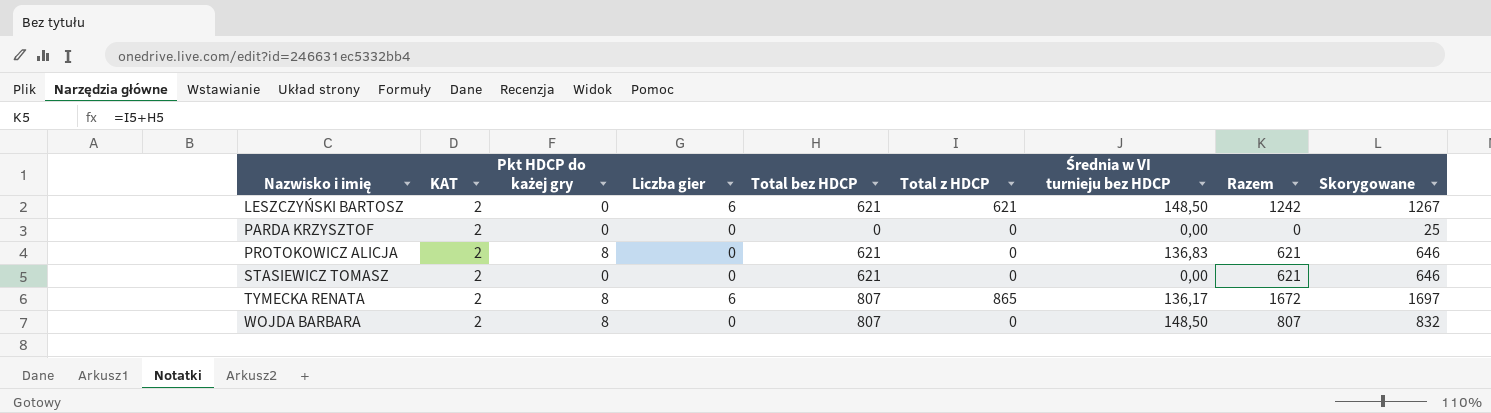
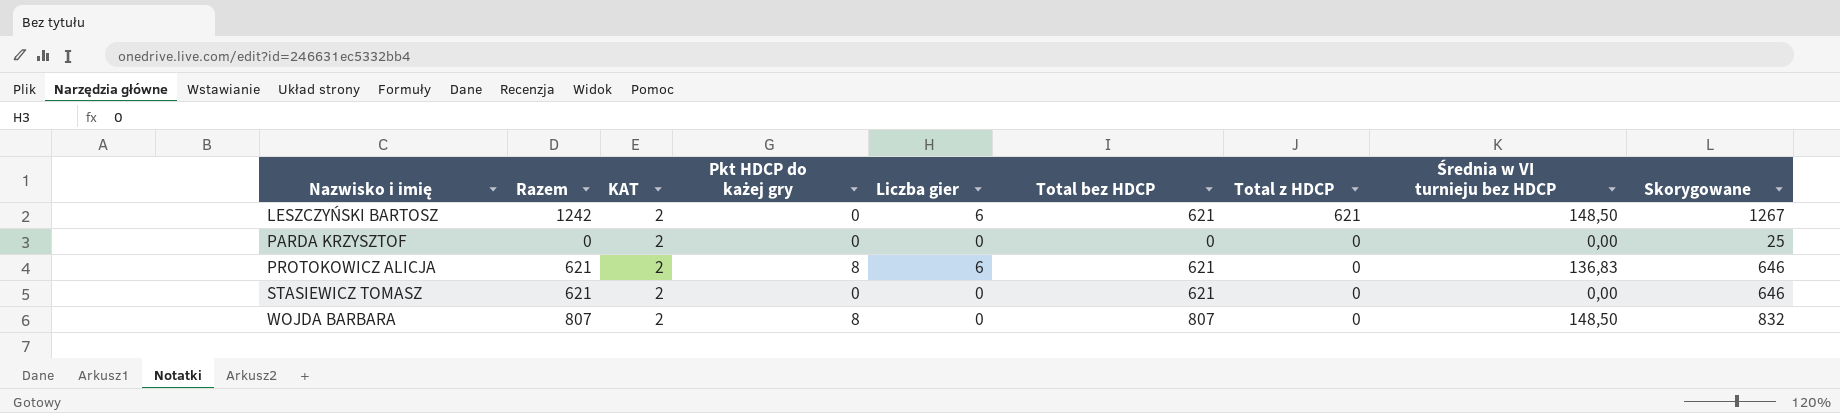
column Razem | position: 8 -> 2
row TYMECKA RENATA: 2 | 8 | 6 | 807 | 865 | 136,17 | 1672 | 1697 -> none
PROTOKOWICZ ALICJA | Liczba gier: 0 -> 6

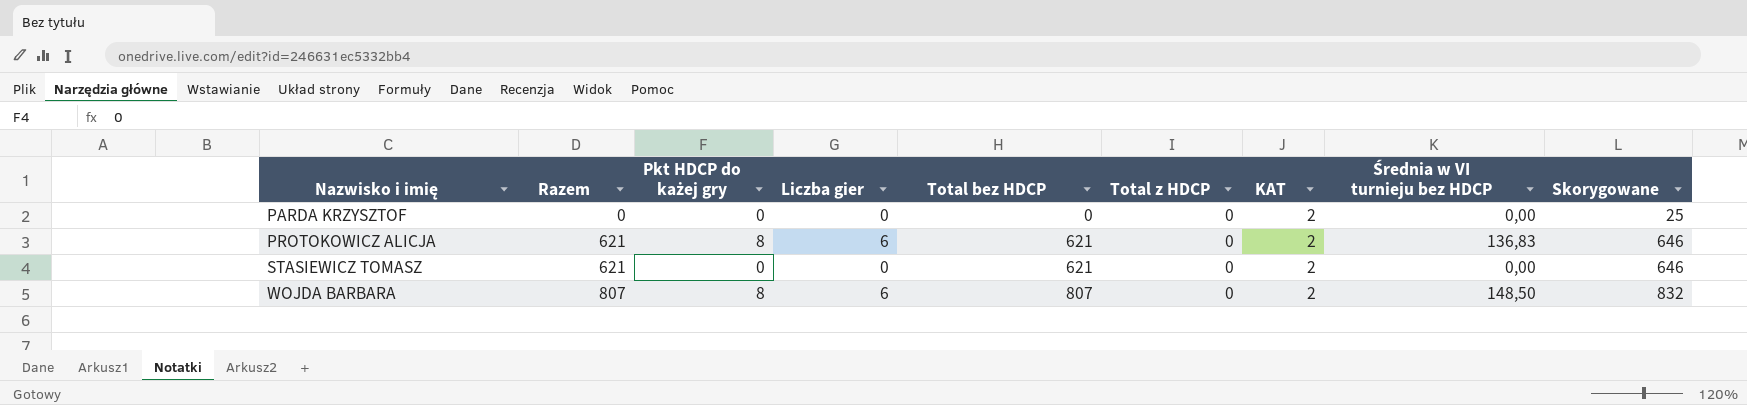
column KAT | position: 3 -> 7
row LESZCZYŃSKI BARTOSZ: 1242 | 2 | 0 | 6 | 621 | 621 | 148,50 | 1267 -> none
WOJDA BARBARA | Liczba gier: 0 -> 6

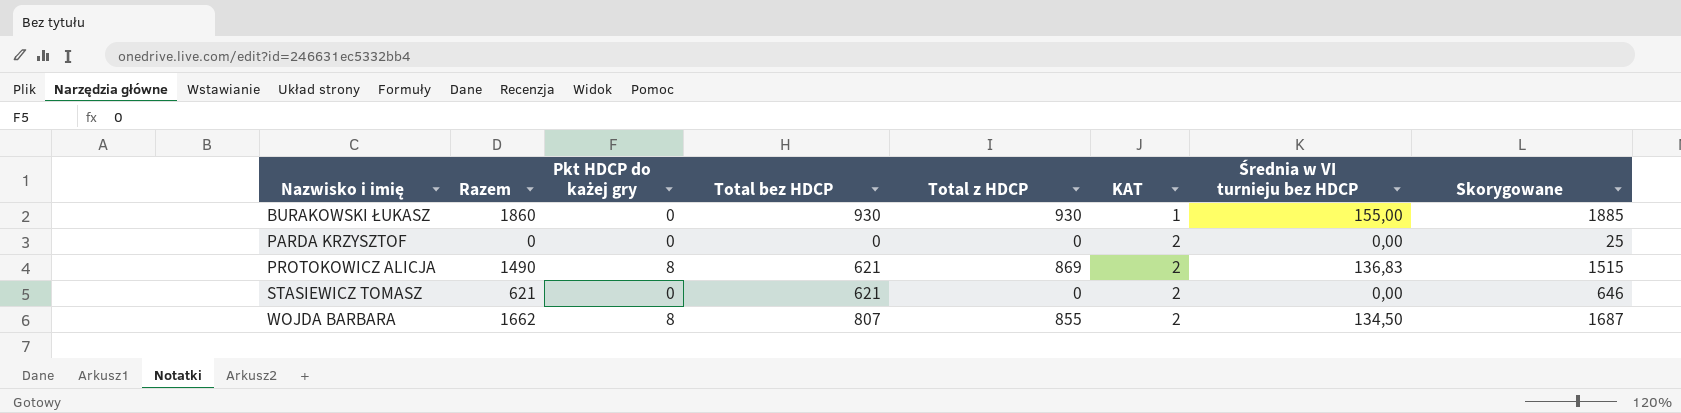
column Liczba gier | position: 4 -> none
row BURAKOWSKI ŁUKASZ: none -> 1860 | 0 | 930 | 930 | 1 | 155,00 | 1885
PROTOKOWICZ ALICJA | Razem: 621 -> 1490
PROTOKOWICZ ALICJA | Total z HDCP: 0 -> 869
PROTOKOWICZ ALICJA | Skorygowane: 646 -> 1515
WOJDA BARBARA | Razem: 807 -> 1662
WOJDA BARBARA | Total z HDCP: 0 -> 855
WOJDA BARBARA | Średnia w VI turnieju bez HDCP: 148,50 -> 134,50
WOJDA BARBARA | Skorygowane: 832 -> 1687

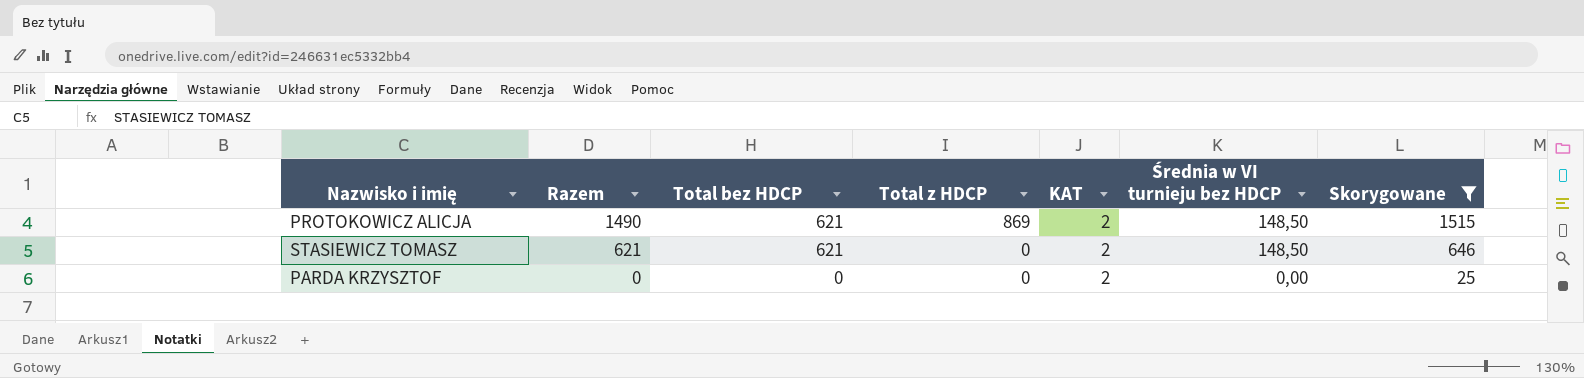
filter: none -> Skorygowane <= 1515
row order: Nazwisko i imię ascending -> Razem descending
column Pkt HDCP do każej gry | position: 3 -> none
PROTOKOWICZ ALICJA | Średnia w VI turnieju bez HDCP: 136,83 -> 148,50
STASIEWICZ TOMASZ | Średnia w VI turnieju bez HDCP: 0,00 -> 148,50

